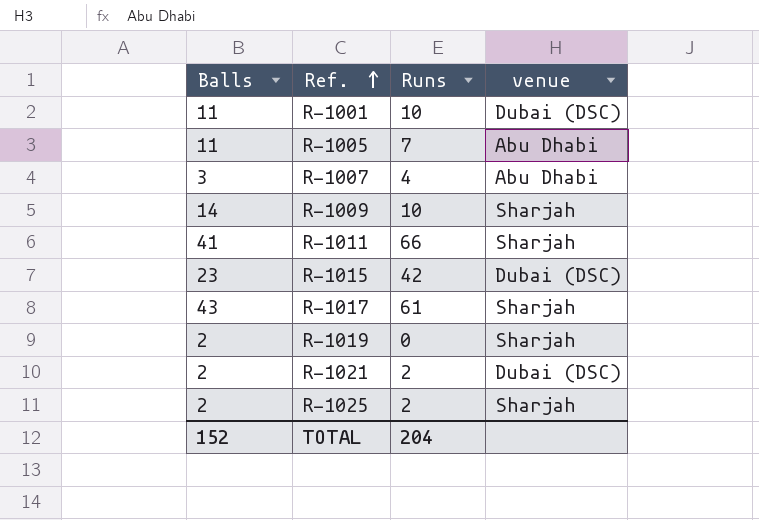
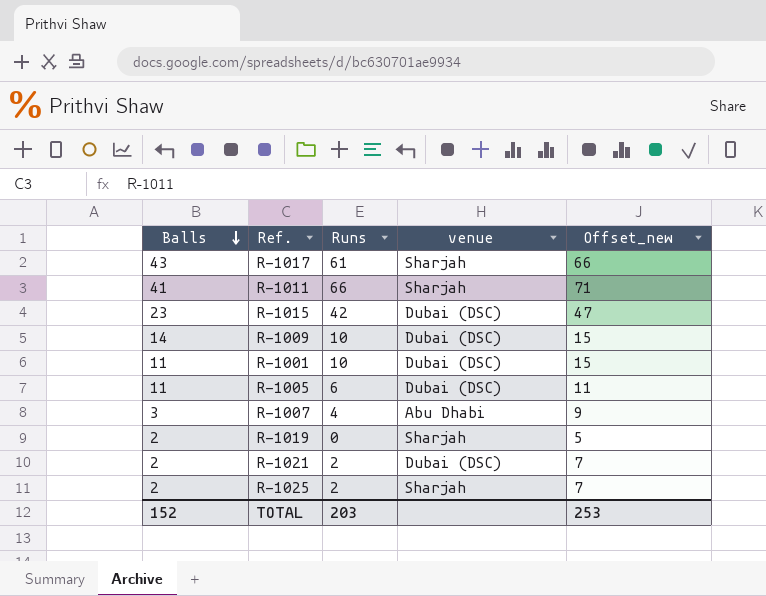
row order: Ref. ascending -> Balls descending
column Offset_new | formula: none -> [Runs] + 5
R-1009 | venue: Sharjah -> Dubai (DSC)
R-1005 | Runs: 7 -> 6
R-1005 | venue: Abu Dhabi -> Dubai (DSC)
TOTAL | Runs: 204 -> 203

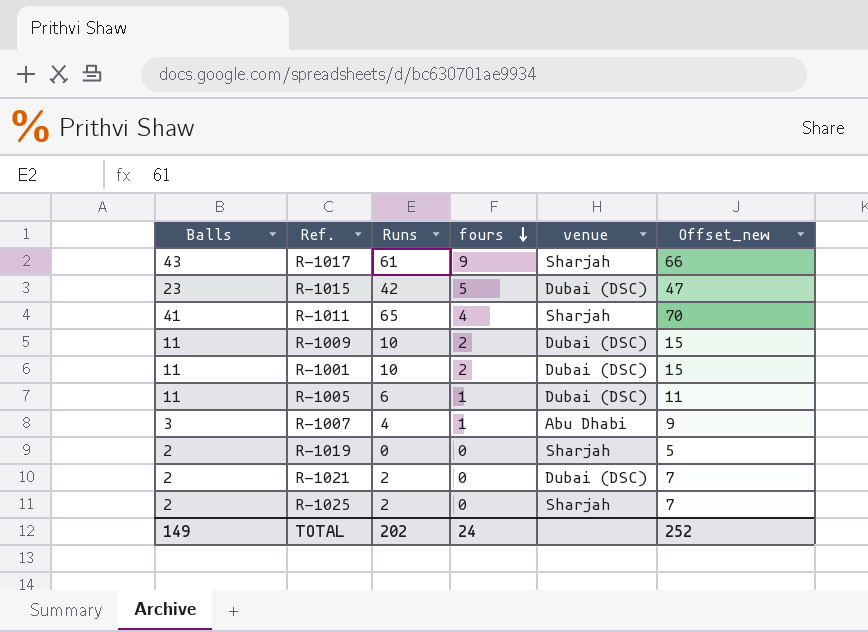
row order: Balls descending -> fours descending
column fours | position: none -> 4
R-1011 | Runs: 66 -> 65
R-1011 | Offset_new: 71 -> 70
R-1009 | Balls: 14 -> 11
TOTAL | Balls: 152 -> 149
TOTAL | Runs: 203 -> 202
TOTAL | Offset_new: 253 -> 252

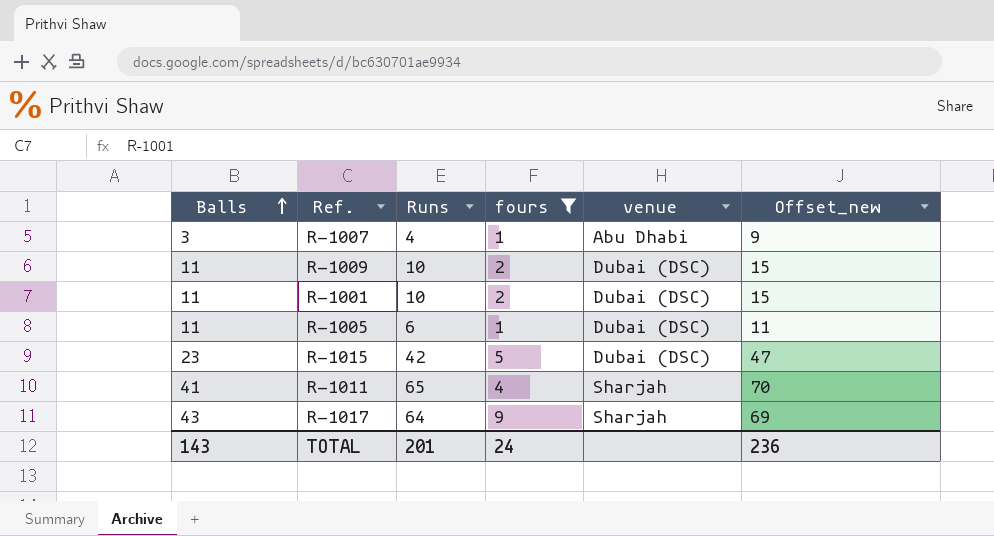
filter: none -> fours != 0
row order: fours descending -> Balls ascending
R-1017 | Runs: 61 -> 64
R-1017 | Offset_new: 66 -> 69
TOTAL | Balls: 149 -> 143
TOTAL | Runs: 202 -> 201
TOTAL | Offset_new: 252 -> 236

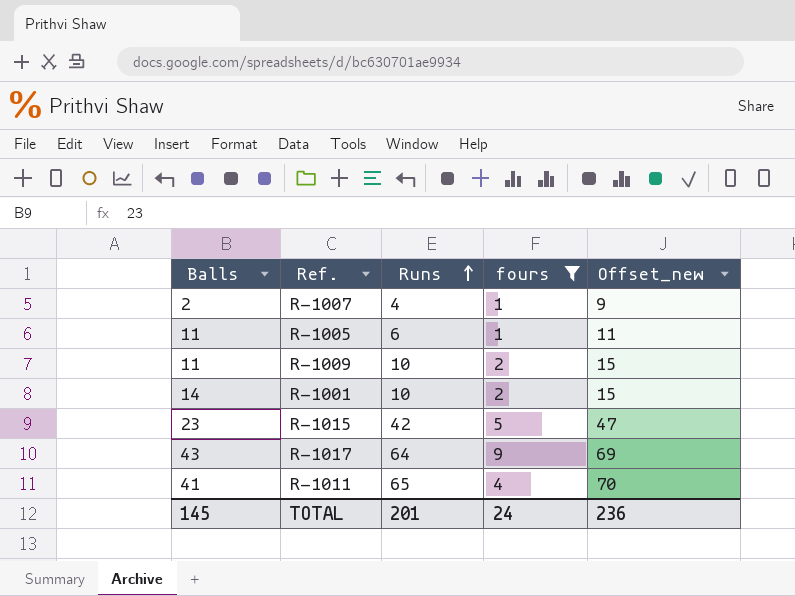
row order: Balls ascending -> Runs ascending
column venue | position: 5 -> none
R-1007 | Balls: 3 -> 2
R-1001 | Balls: 11 -> 14
TOTAL | Balls: 143 -> 145

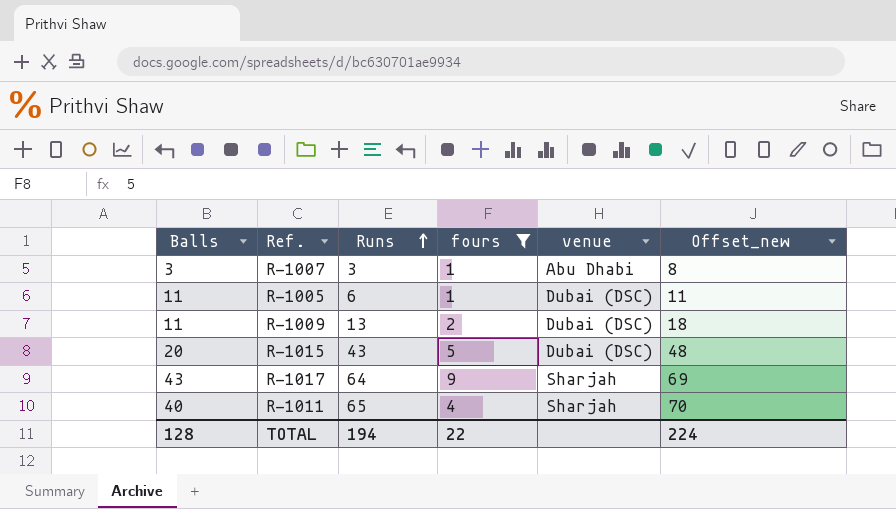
column venue | position: none -> 5
row R-1001: 14 | 10 | 2 | 15 -> none
R-1007 | Balls: 2 -> 3
R-1007 | Runs: 4 -> 3
R-1007 | Offset_new: 9 -> 8
R-1009 | Runs: 10 -> 13
R-1009 | Offset_new: 15 -> 18
R-1015 | Balls: 23 -> 20
R-1015 | Runs: 42 -> 43
R-1015 | Offset_new: 47 -> 48
R-1011 | Balls: 41 -> 40
TOTAL | Balls: 145 -> 128
TOTAL | Runs: 201 -> 194
TOTAL | fours: 24 -> 22
TOTAL | Offset_new: 236 -> 224

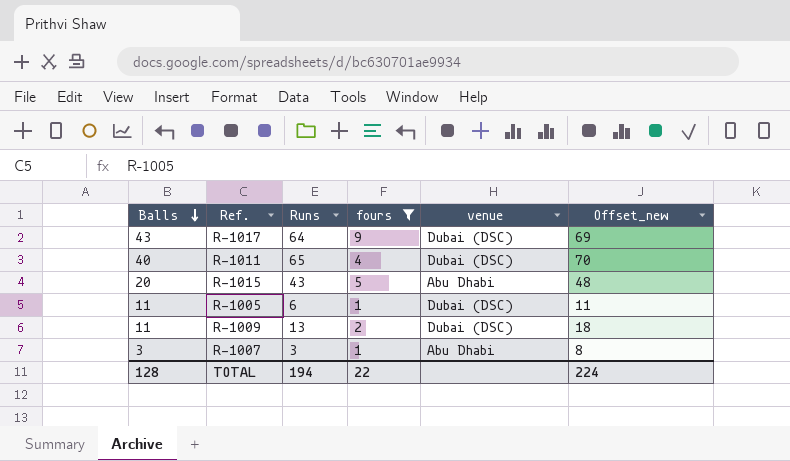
row order: Runs ascending -> Balls descending
R-1017 | venue: Sharjah -> Dubai (DSC)
R-1011 | venue: Sharjah -> Dubai (DSC)
R-1015 | venue: Dubai (DSC) -> Abu Dhabi

